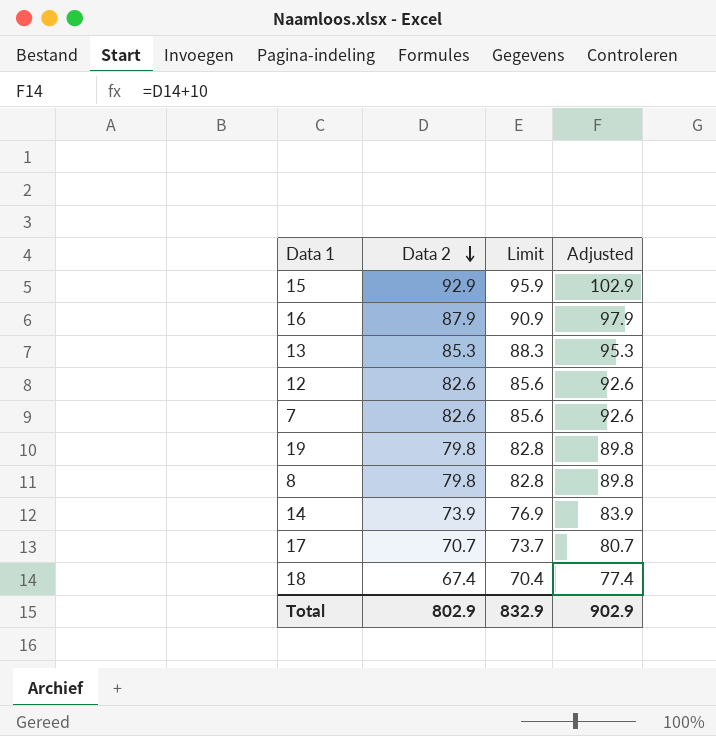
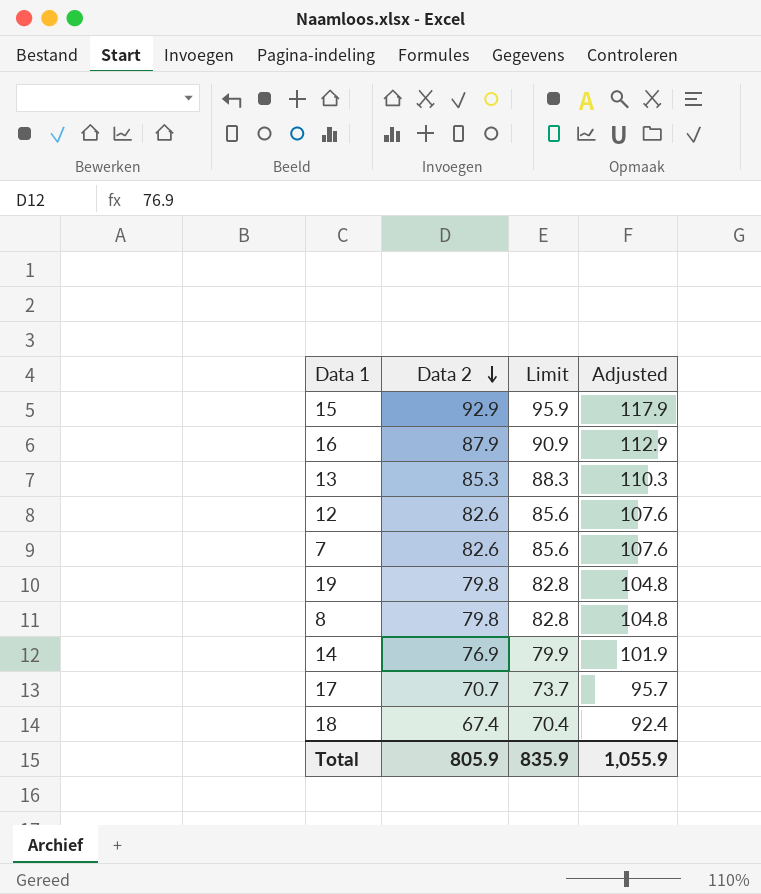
column Adjusted | formula: [Data 2] + 10 -> [Data 2] + 25
14 | Data 2: 73.9 -> 76.9
14 | Limit: 76.9 -> 79.9
Total | Data 2: 802.9 -> 805.9
Total | Limit: 832.9 -> 835.9
Total | Adjusted: 902.9 -> 1,055.9

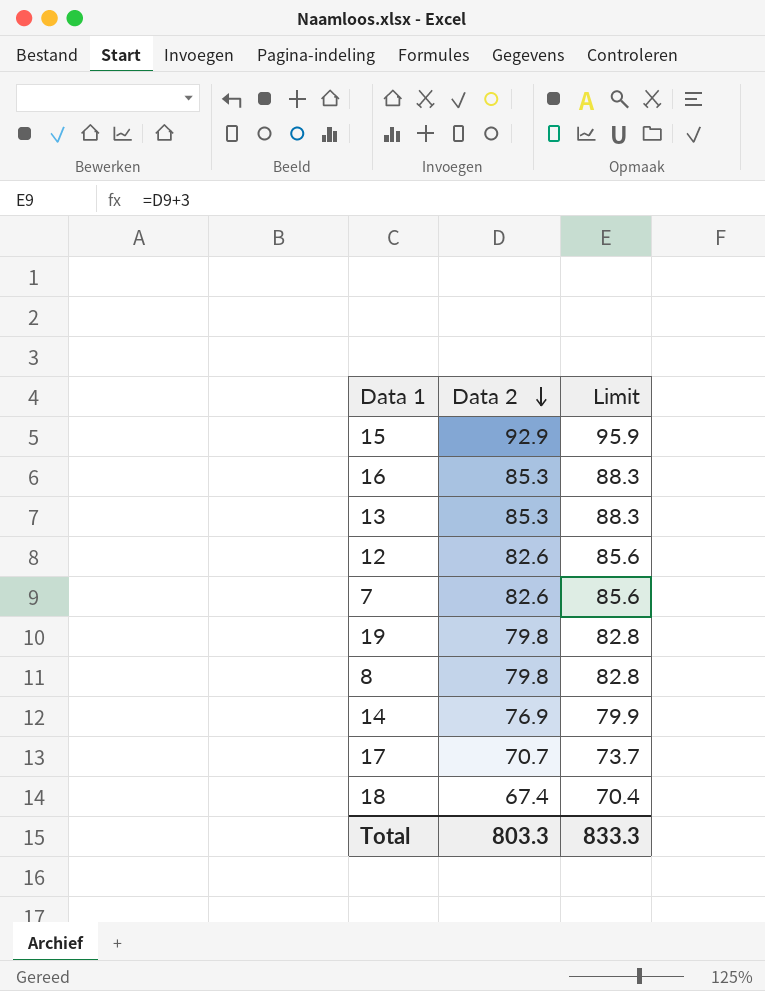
column Adjusted | formula: [Data 2] + 25 -> none
16 | Data 2: 87.9 -> 85.3
16 | Limit: 90.9 -> 88.3
Total | Data 2: 805.9 -> 803.3
Total | Limit: 835.9 -> 833.3

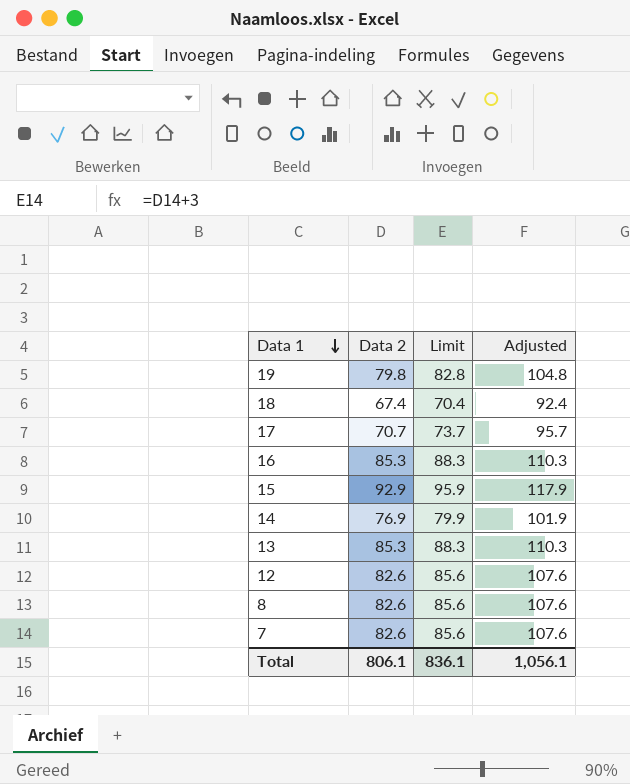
row order: Data 2 descending -> Data 1 descending
column Adjusted | formula: none -> [Data 2] + 25
8 | Data 2: 79.8 -> 82.6
8 | Limit: 82.8 -> 85.6
Total | Data 2: 803.3 -> 806.1
Total | Limit: 833.3 -> 836.1

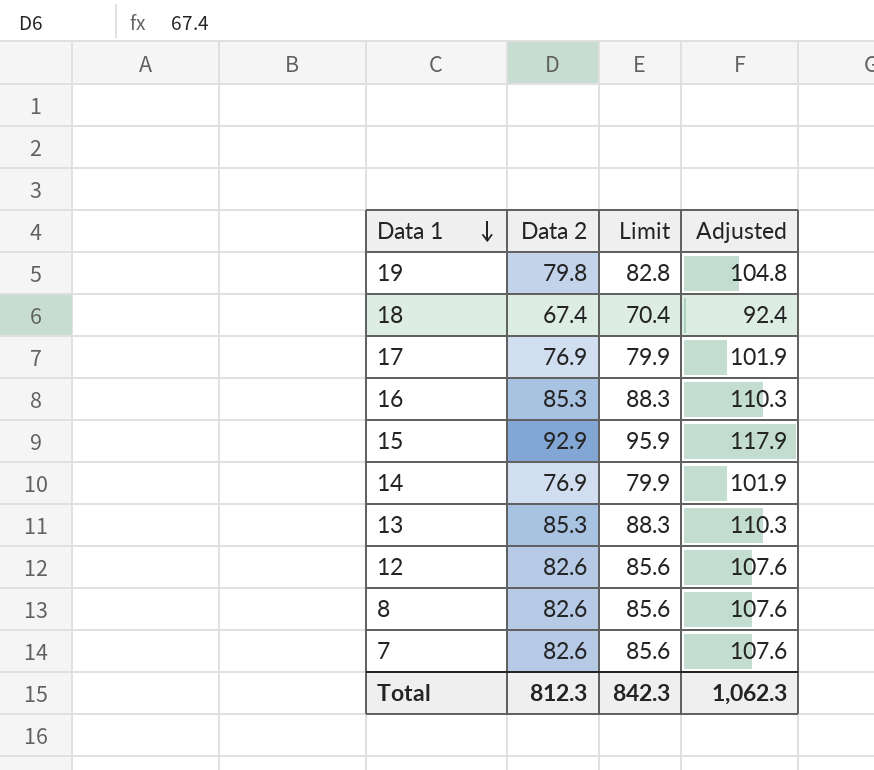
17 | Data 2: 70.7 -> 76.9
17 | Limit: 73.7 -> 79.9
17 | Adjusted: 95.7 -> 101.9
Total | Data 2: 806.1 -> 812.3
Total | Limit: 836.1 -> 842.3
Total | Adjusted: 1,056.1 -> 1,062.3

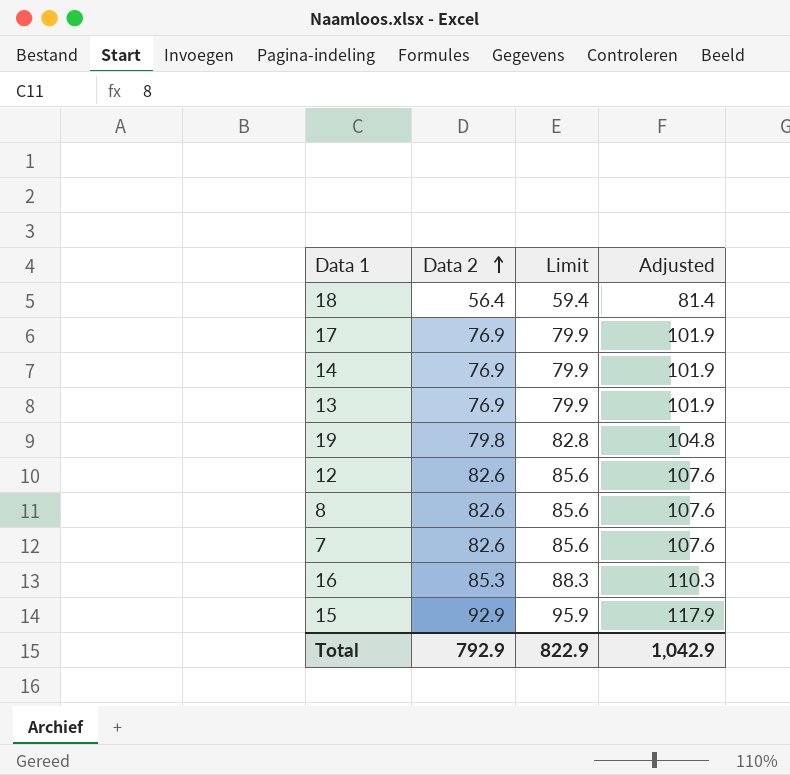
row order: Data 1 descending -> Data 2 ascending
18 | Data 2: 67.4 -> 56.4
18 | Limit: 70.4 -> 59.4
18 | Adjusted: 92.4 -> 81.4
13 | Data 2: 85.3 -> 76.9
13 | Limit: 88.3 -> 79.9
13 | Adjusted: 110.3 -> 101.9
Total | Data 2: 812.3 -> 792.9
Total | Limit: 842.3 -> 822.9
Total | Adjusted: 1,062.3 -> 1,042.9

